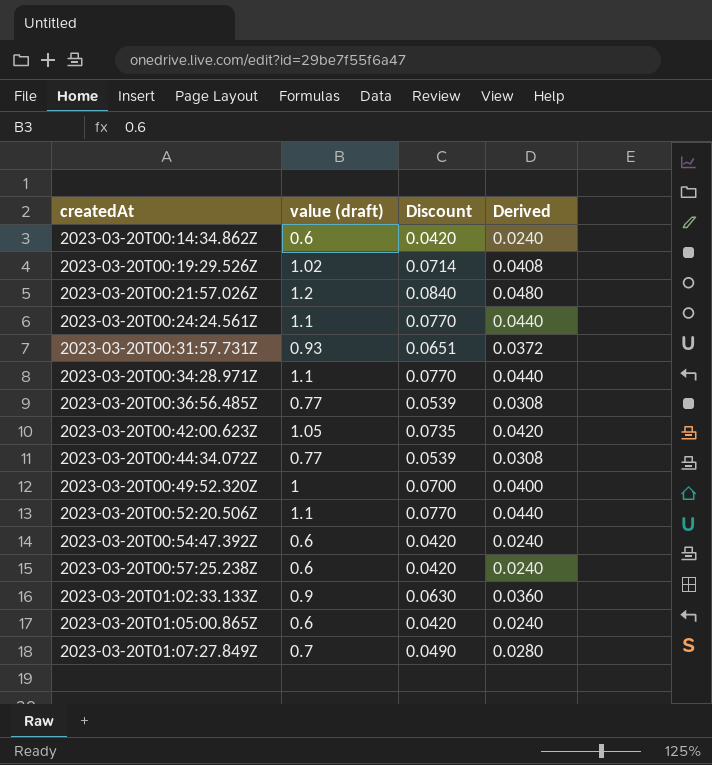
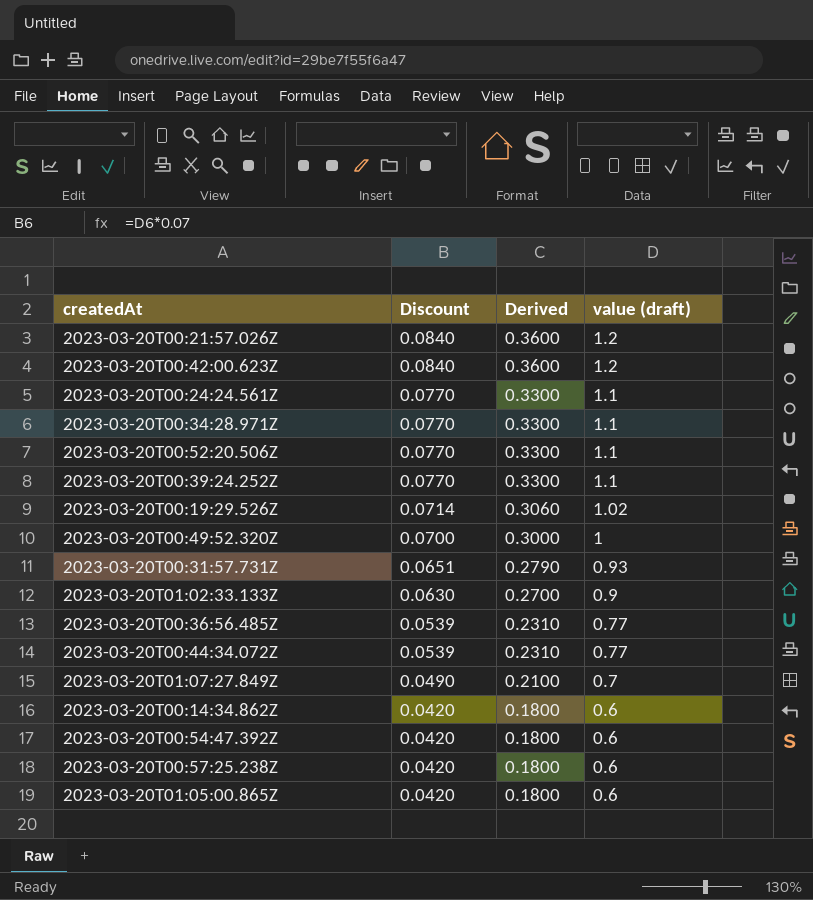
row order: createdAt ascending -> Discount descending
column Derived | formula: [value (draft)] * 0.04 -> [value (draft)] * 0.3
column value (draft) | position: 2 -> 4
2023-03-20T00:42:00.623Z | Discount: 0.0735 -> 0.0840
2023-03-20T00:42:00.623Z | value (draft): 1.05 -> 1.2
row 2023-03-20T00:39:24.252Z: none -> 0.0770 | 0.3300 | 1.1

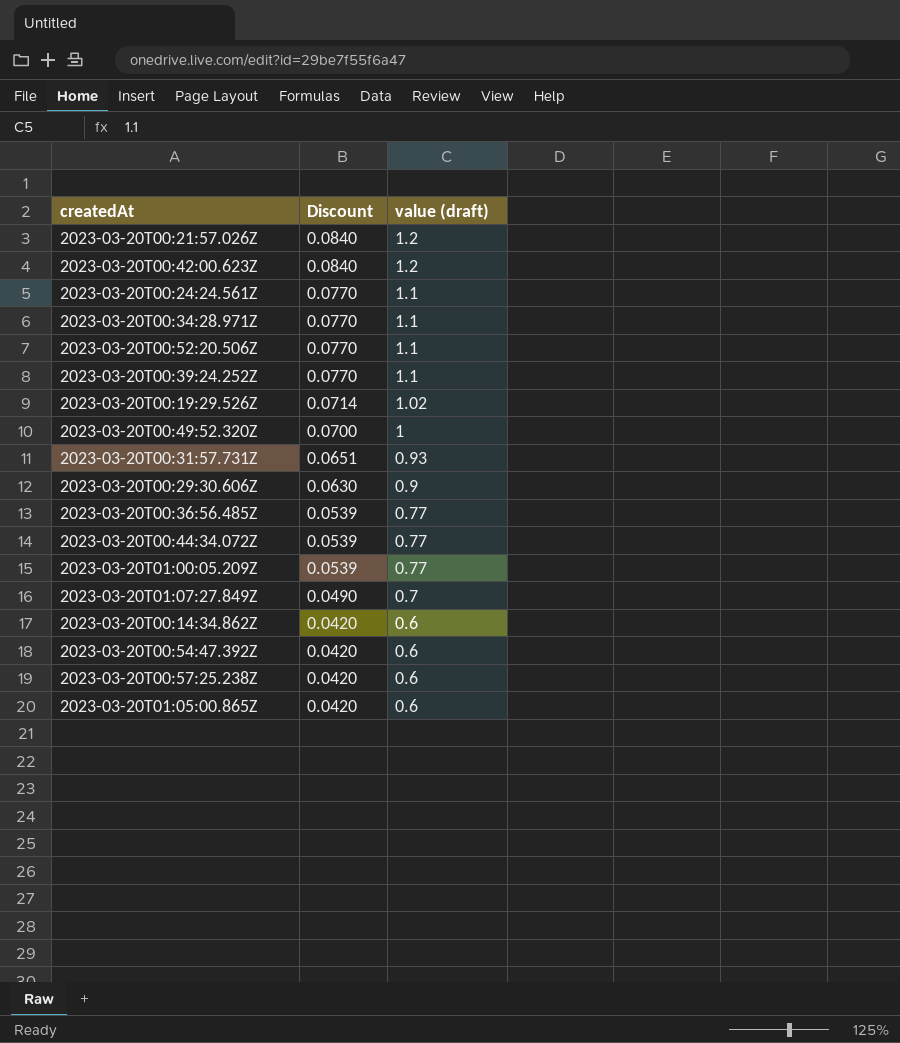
column Derived | formula: [value (draft)] * 0.3 -> none
row 2023-03-20T01:02:33.133Z: 0.0630 | 0.2700 | 0.9 -> none
row 2023-03-20T00:29:30.606Z: none -> 0.0630 | 0.9
row 2023-03-20T01:00:05.209Z: none -> 0.0539 | 0.77

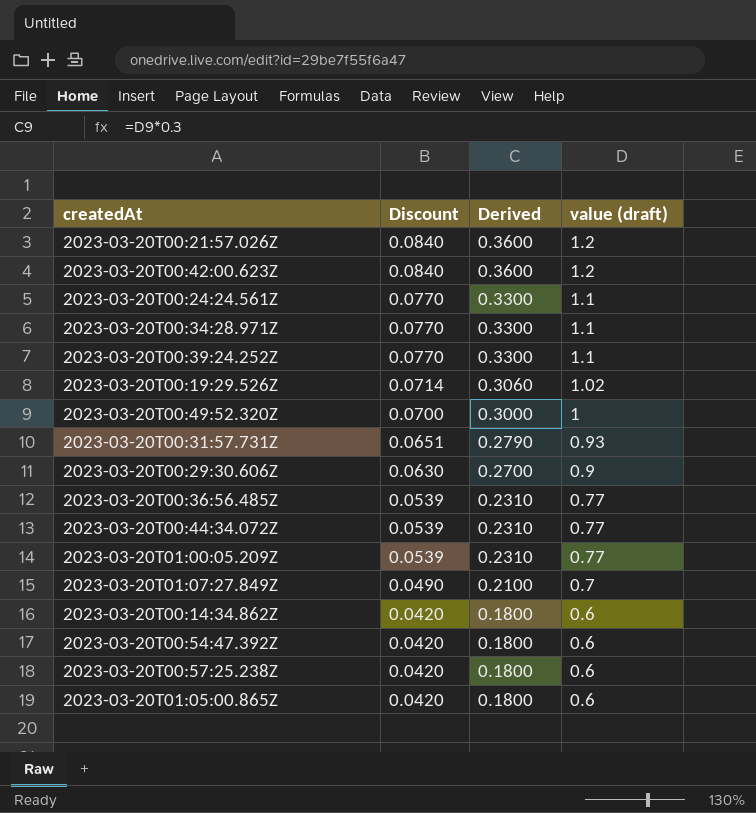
column Derived | formula: none -> [value (draft)] * 0.3
row 2023-03-20T00:52:20.506Z: 0.0770 | 1.1 -> none

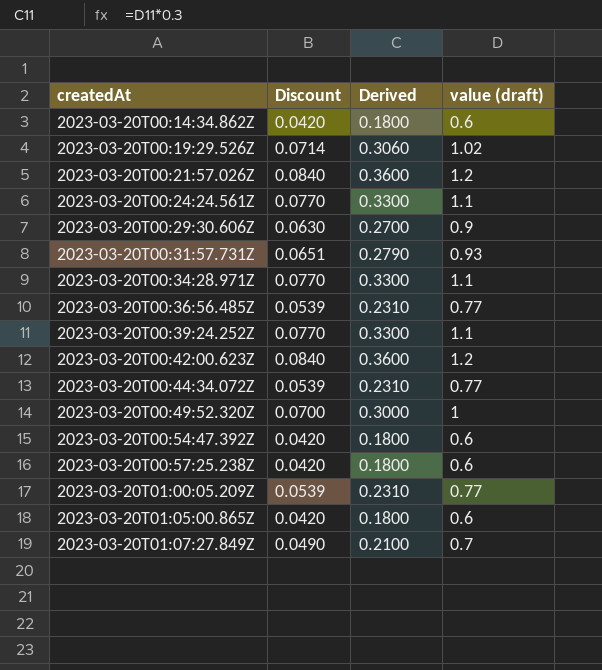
row order: Discount descending -> createdAt ascending

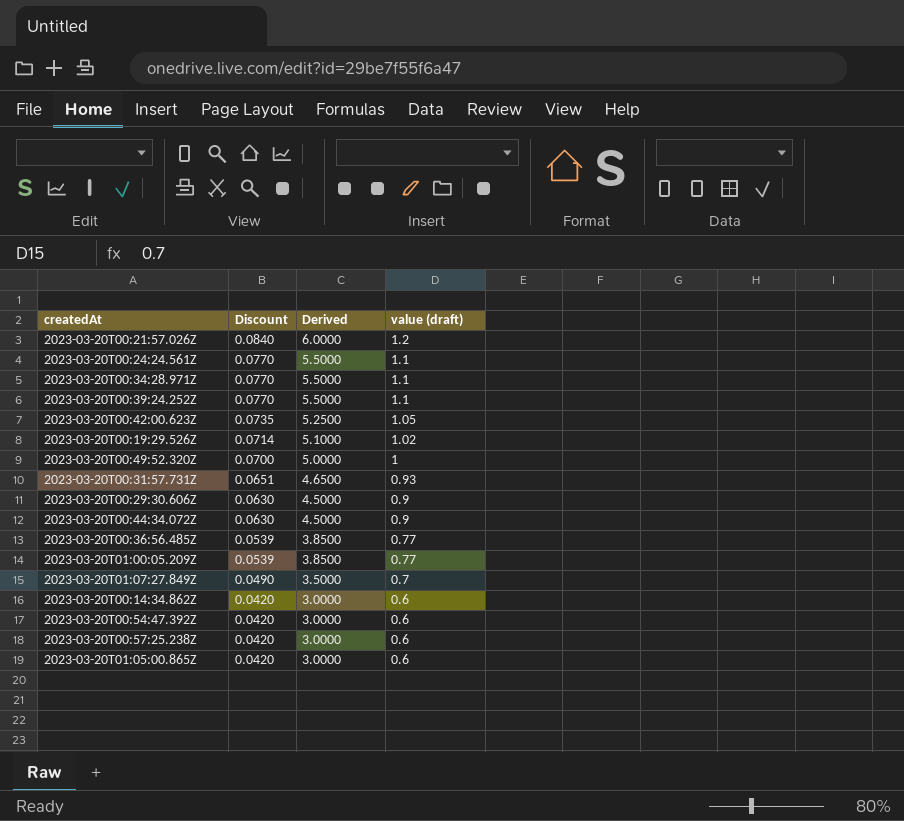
row order: createdAt ascending -> Discount descending
column Derived | formula: [value (draft)] * 0.3 -> [value (draft)] * 5
2023-03-20T00:42:00.623Z | Discount: 0.0840 -> 0.0735
2023-03-20T00:42:00.623Z | value (draft): 1.2 -> 1.05
2023-03-20T00:44:34.072Z | Discount: 0.0539 -> 0.0630
2023-03-20T00:44:34.072Z | value (draft): 0.77 -> 0.9

